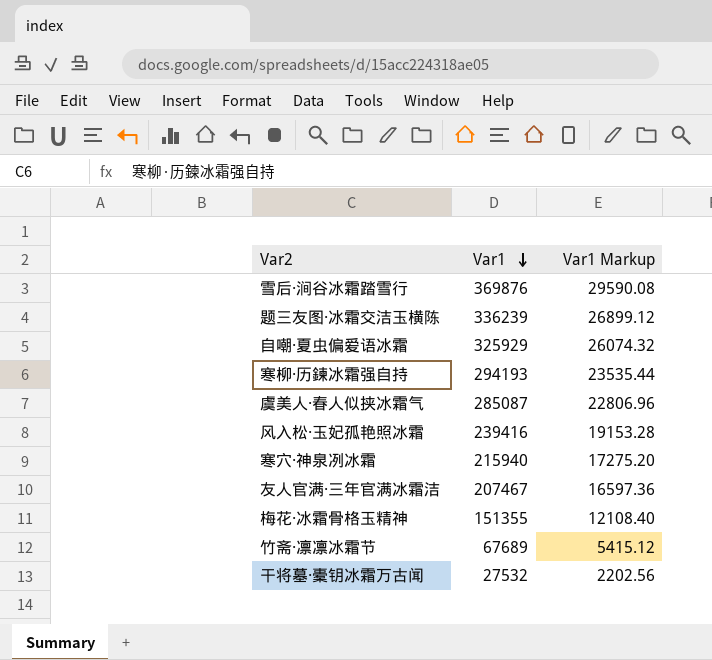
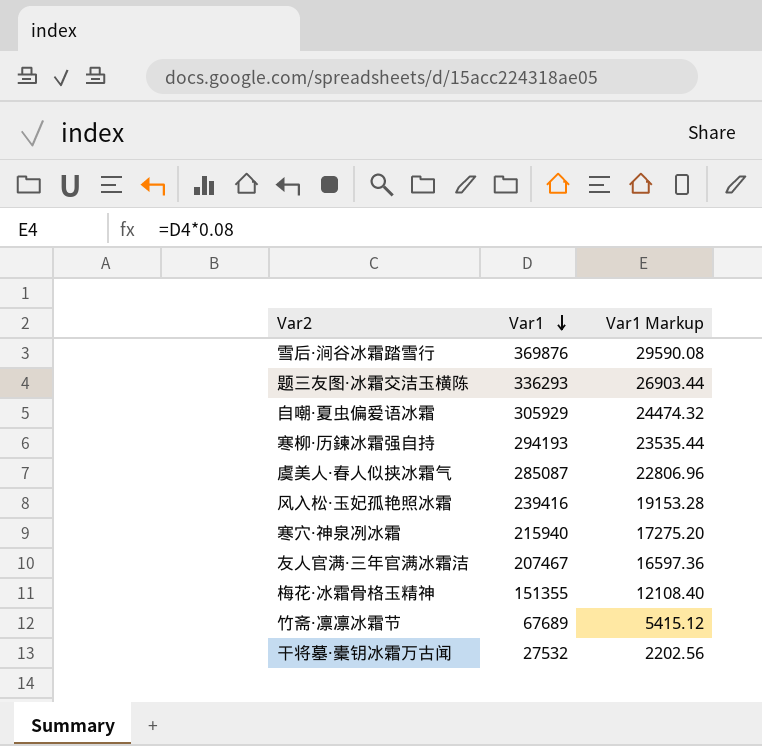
题三友图·冰霜交洁玉横陈 | Var1: 336239 -> 336293
题三友图·冰霜交洁玉横陈 | Var1 Markup: 26899.12 -> 26903.44
自嘲·夏虫偏爱语冰霜 | Var1: 325929 -> 305929
自嘲·夏虫偏爱语冰霜 | Var1 Markup: 26074.32 -> 24474.32

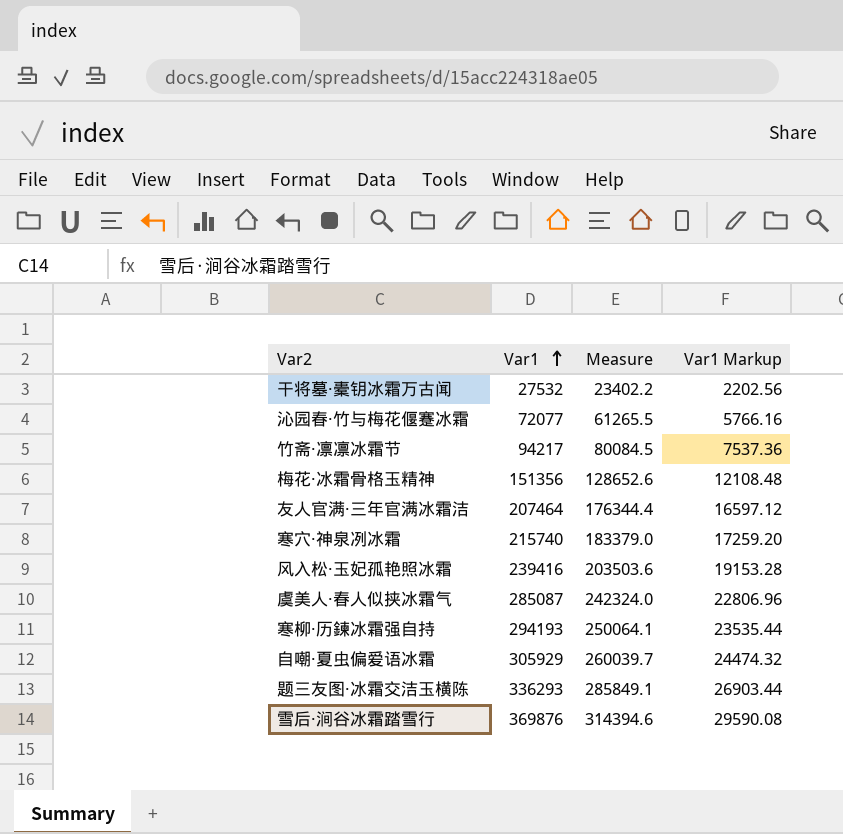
row order: Var1 descending -> Var1 ascending
column Measure | formula: none -> [Var1] * 0.85
row 沁园春·竹与梅花偃蹇冰霜: none -> 72077 | 61265.5 | 5766.16
竹斋·凛凛冰霜节 | Var1: 67689 -> 94217
竹斋·凛凛冰霜节 | Var1 Markup: 5415.12 -> 7537.36
梅花·冰霜骨格玉精神 | Var1: 151355 -> 151356
梅花·冰霜骨格玉精神 | Var1 Markup: 12108.40 -> 12108.48
友人官满·三年官满冰霜洁 | Var1: 207467 -> 207464
友人官满·三年官满冰霜洁 | Var1 Markup: 16597.36 -> 16597.12
寒穴·神泉冽冰霜 | Var1: 215940 -> 215740
寒穴·神泉冽冰霜 | Var1 Markup: 17275.20 -> 17259.20

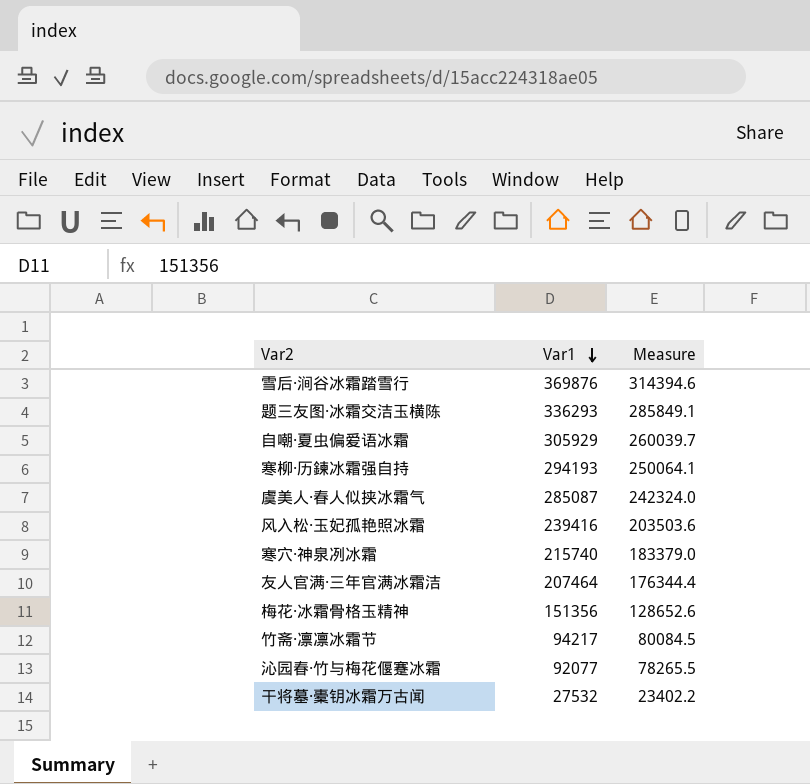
row order: Var1 ascending -> Var1 descending
column Var1 Markup | formula: [Var1] * 0.08 -> none
沁园春·竹与梅花偃蹇冰霜 | Var1: 72077 -> 92077
沁园春·竹与梅花偃蹇冰霜 | Measure: 61265.5 -> 78265.5

